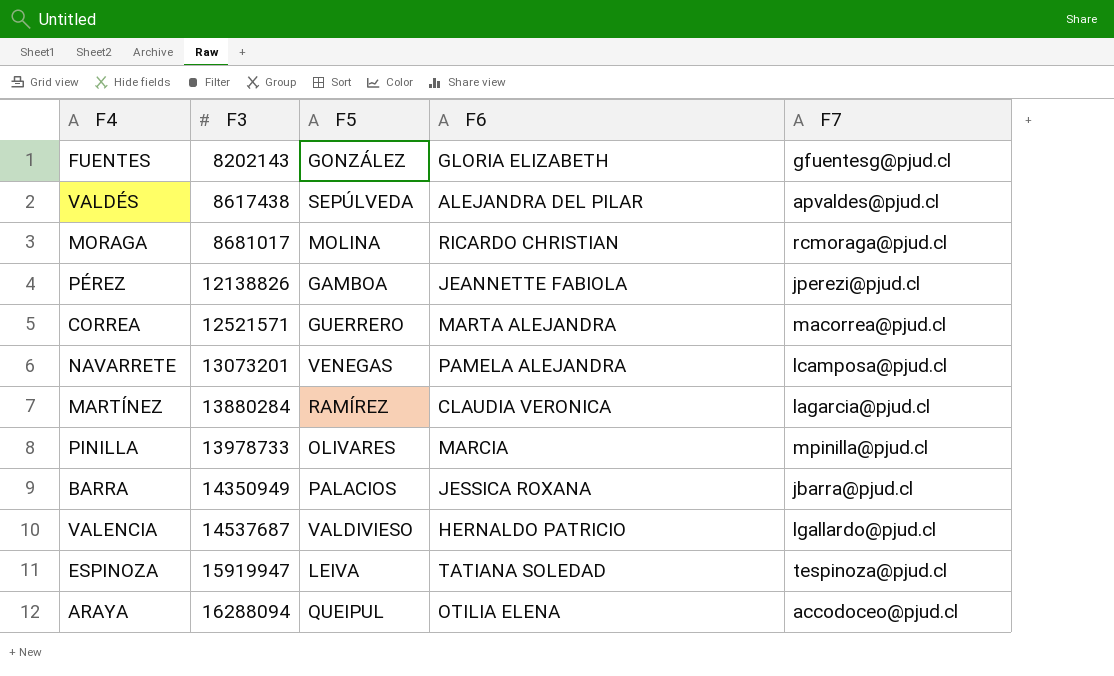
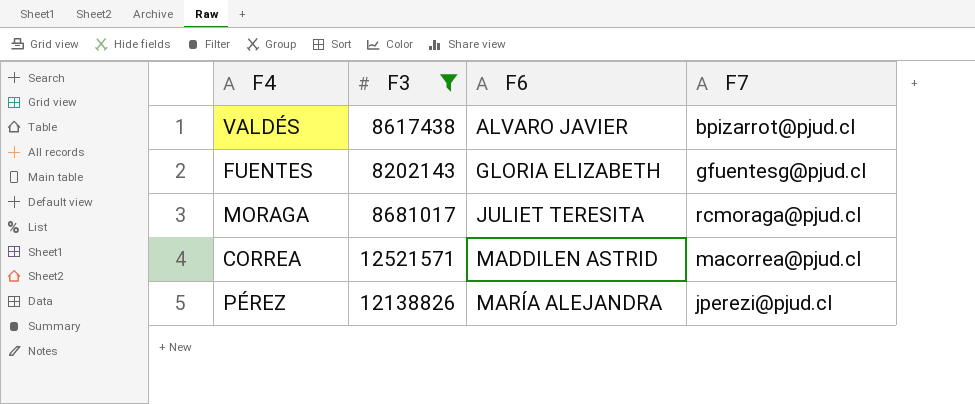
filter: none -> F3 <= 12521571
row order: F3 ascending -> F6 ascending
column F5 | position: 3 -> none
VALDÉS | F6: ALEJANDRA DEL PILAR -> ALVARO JAVIER
VALDÉS | F7: apvaldes@pjud.cl -> bpizarrot@pjud.cl
MORAGA | F6: RICARDO CHRISTIAN -> JULIET TERESITA
CORREA | F6: MARTA ALEJANDRA -> MADDILEN ASTRID
PÉREZ | F6: JEANNETTE FABIOLA -> MARÍA ALEJANDRA

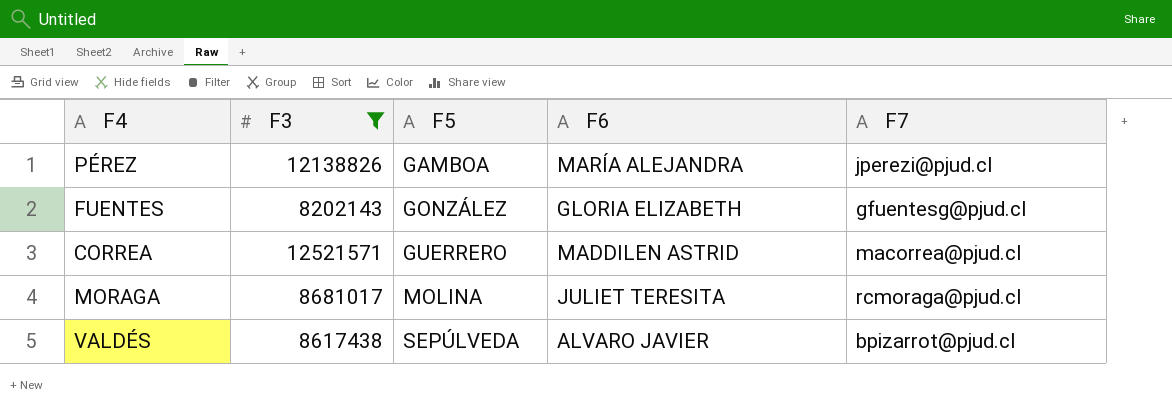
row order: F6 ascending -> F5 ascending
column F5 | position: none -> 3

